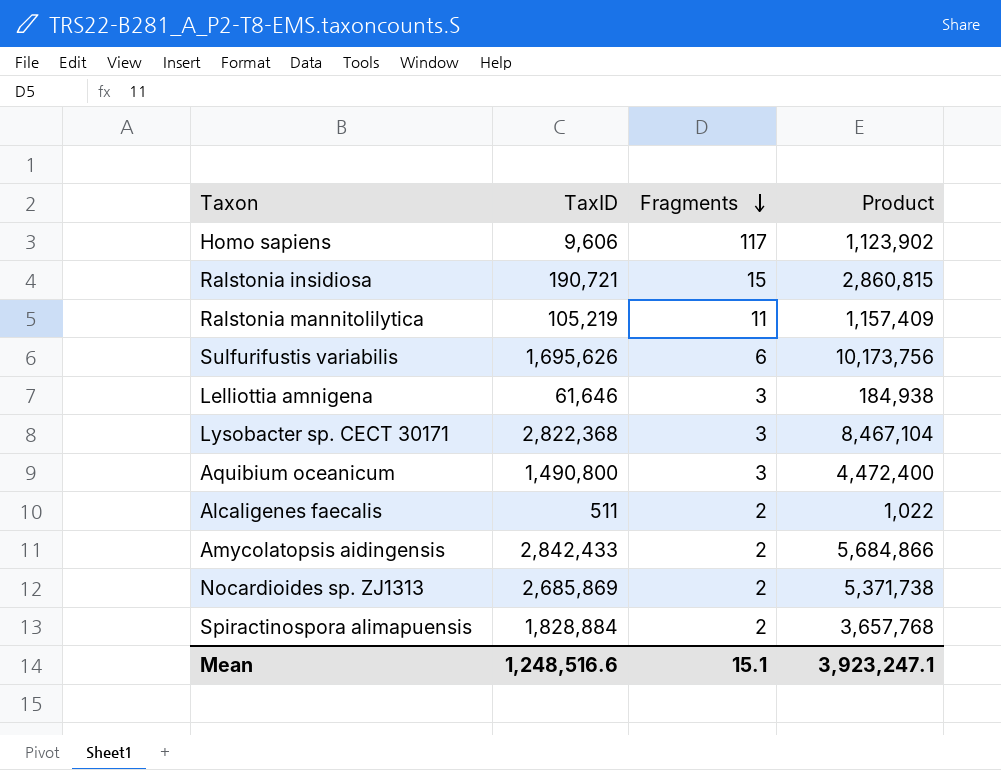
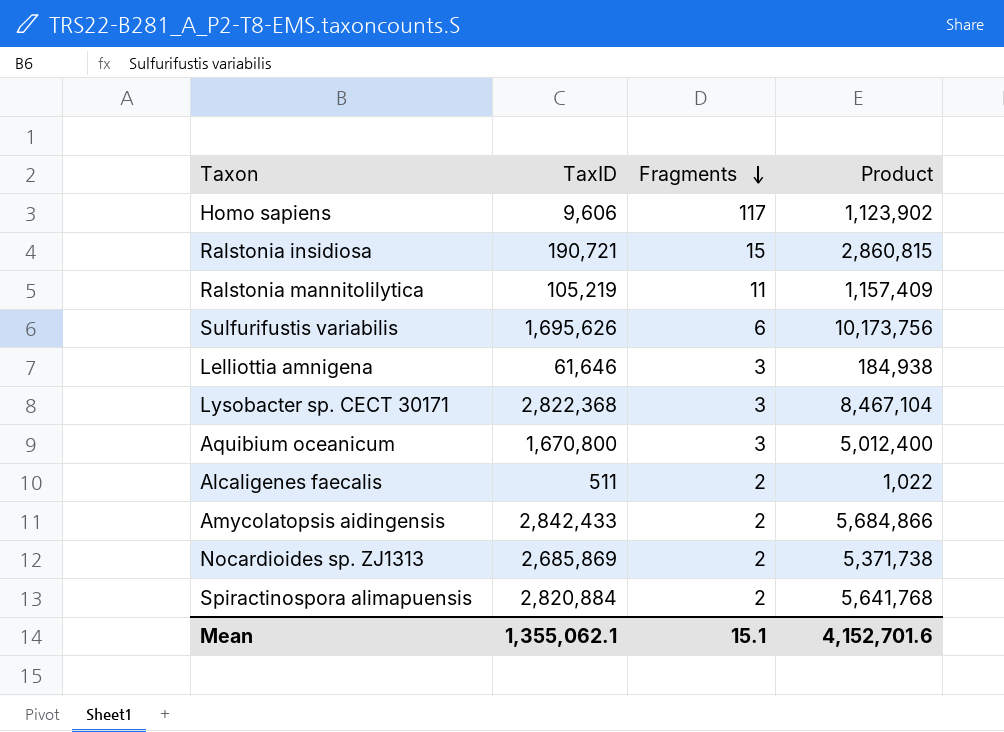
Aquibium oceanicum | TaxID: 1,490,800 -> 1,670,800
Aquibium oceanicum | Product: 4,472,400 -> 5,012,400
Spiractinospora alimapuensis | TaxID: 1,828,884 -> 2,820,884
Spiractinospora alimapuensis | Product: 3,657,768 -> 5,641,768
Mean | TaxID: 1,248,516.6 -> 1,355,062.1
Mean | Product: 3,923,247.1 -> 4,152,701.6

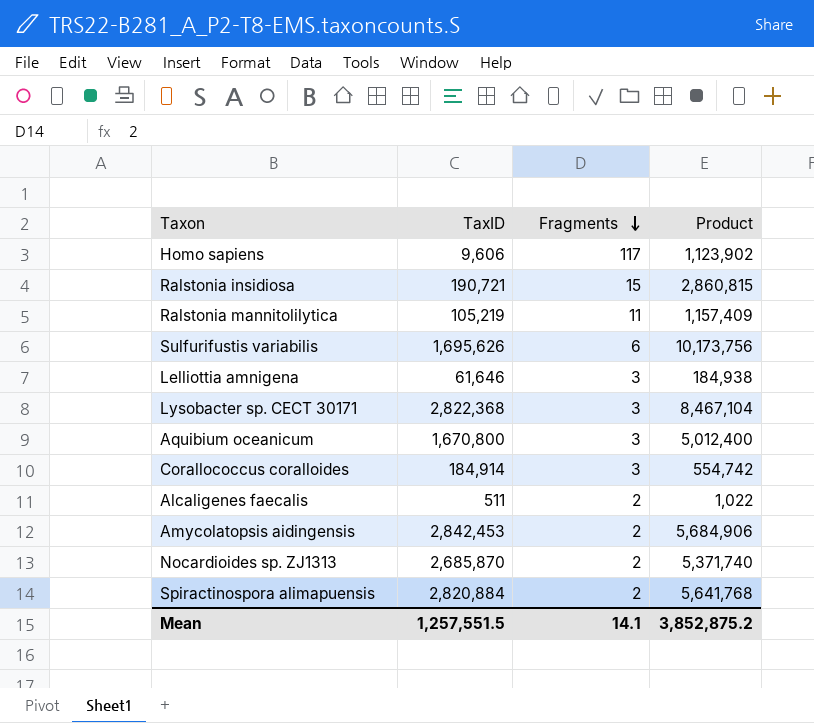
row Corallococcus coralloides: none -> 184,914 | 3 | 554,742
Amycolatopsis aidingensis | TaxID: 2,842,433 -> 2,842,453
Amycolatopsis aidingensis | Product: 5,684,866 -> 5,684,906
Nocardioides sp. ZJ1313 | TaxID: 2,685,869 -> 2,685,870
Nocardioides sp. ZJ1313 | Product: 5,371,738 -> 5,371,740
Mean | TaxID: 1,355,062.1 -> 1,257,551.5
Mean | Fragments: 15.1 -> 14.1
Mean | Product: 4,152,701.6 -> 3,852,875.2

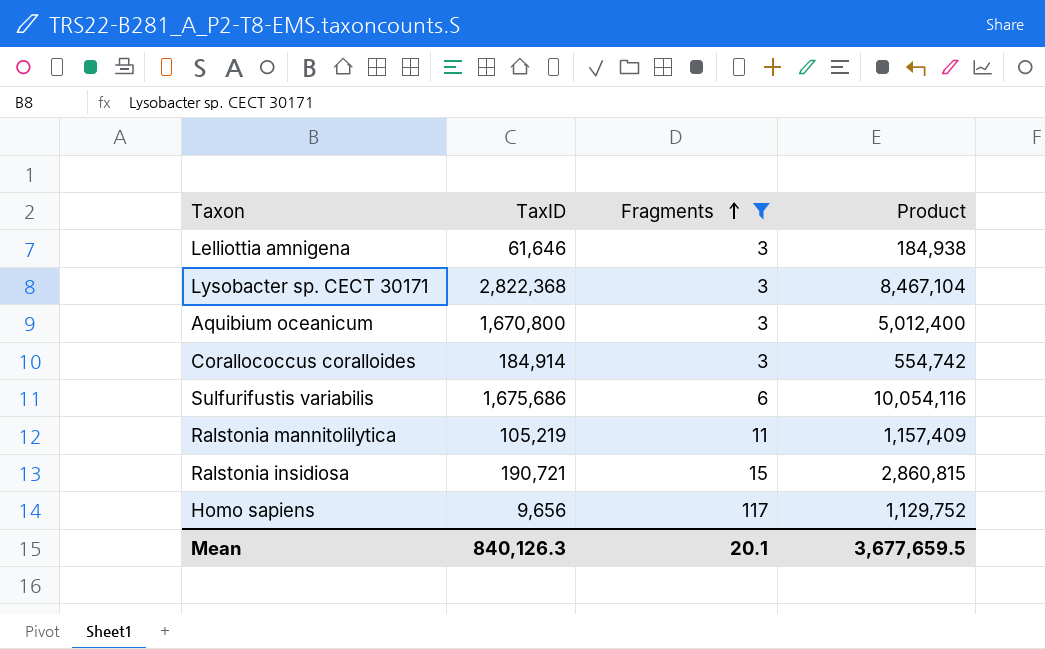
filter: none -> Fragments != 2
row order: Fragments descending -> Fragments ascending
Sulfurifustis variabilis | TaxID: 1,695,626 -> 1,675,686
Sulfurifustis variabilis | Product: 10,173,756 -> 10,054,116
Homo sapiens | TaxID: 9,606 -> 9,656
Homo sapiens | Product: 1,123,902 -> 1,129,752
Mean | TaxID: 1,257,551.5 -> 840,126.3
Mean | Fragments: 14.1 -> 20.1
Mean | Product: 3,852,875.2 -> 3,677,659.5

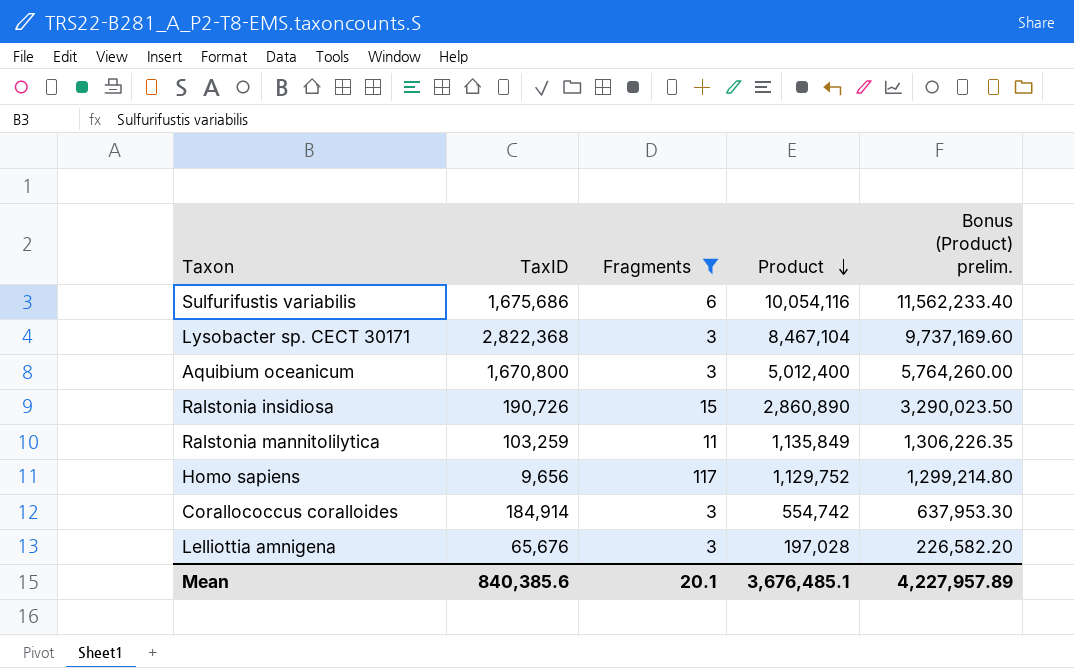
row order: Fragments ascending -> Product descending
column Bonus (Product) prelim. | formula: none -> [Product] * 1.15
Ralstonia insidiosa | TaxID: 190,721 -> 190,726
Ralstonia insidiosa | Product: 2,860,815 -> 2,860,890
Ralstonia mannitolilytica | TaxID: 105,219 -> 103,259
Ralstonia mannitolilytica | Product: 1,157,409 -> 1,135,849
Lelliottia amnigena | TaxID: 61,646 -> 65,676
Lelliottia amnigena | Product: 184,938 -> 197,028
Mean | TaxID: 840,126.3 -> 840,385.6
Mean | Product: 3,677,659.5 -> 3,676,485.1

